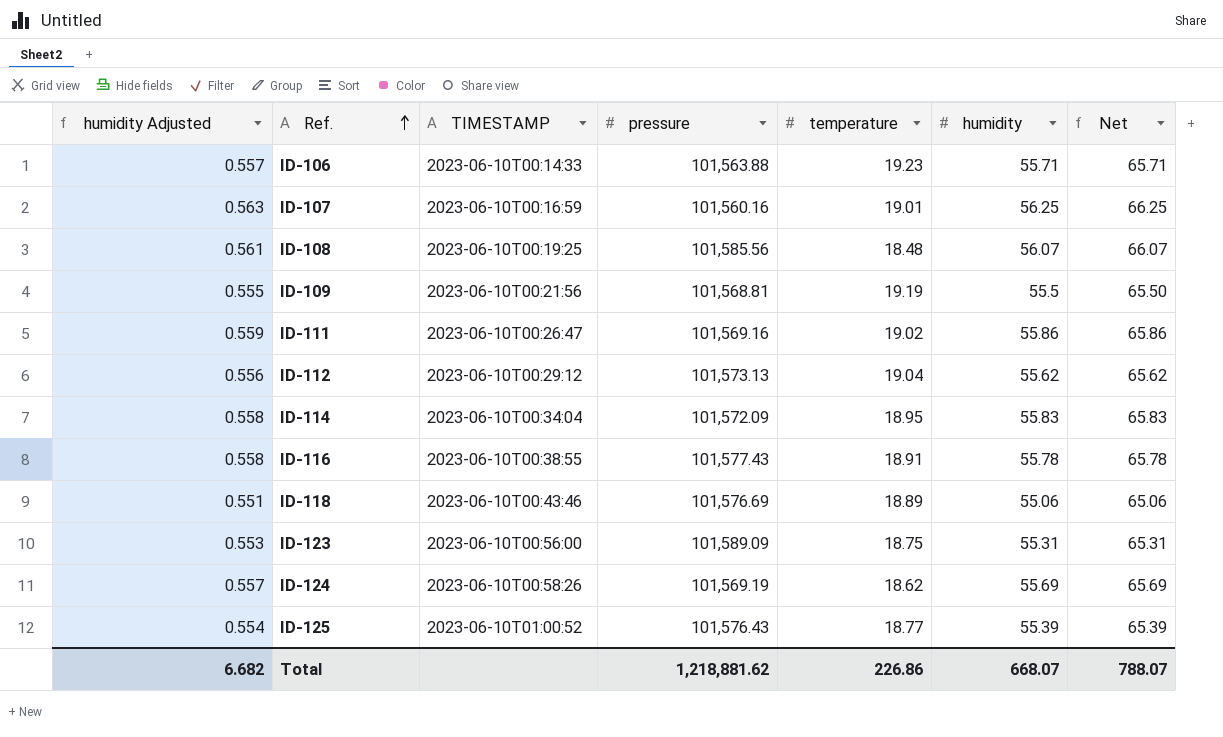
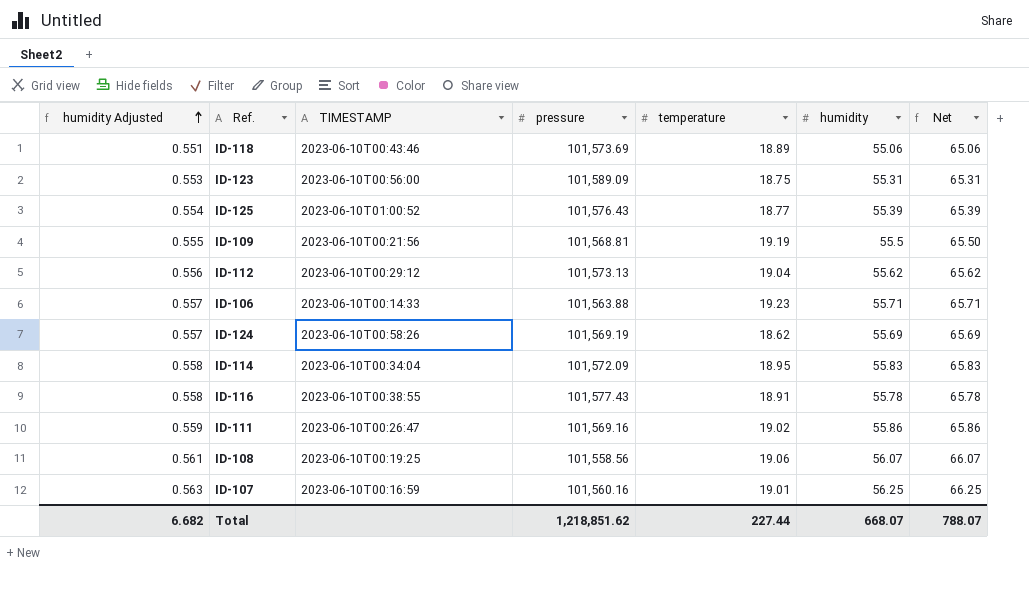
row order: Ref. ascending -> humidity Adjusted ascending
ID-118 | pressure: 101,576.69 -> 101,573.69
ID-108 | pressure: 101,585.56 -> 101,558.56
ID-108 | temperature: 18.48 -> 19.06
Total | pressure: 1,218,881.62 -> 1,218,851.62
Total | temperature: 226.86 -> 227.44

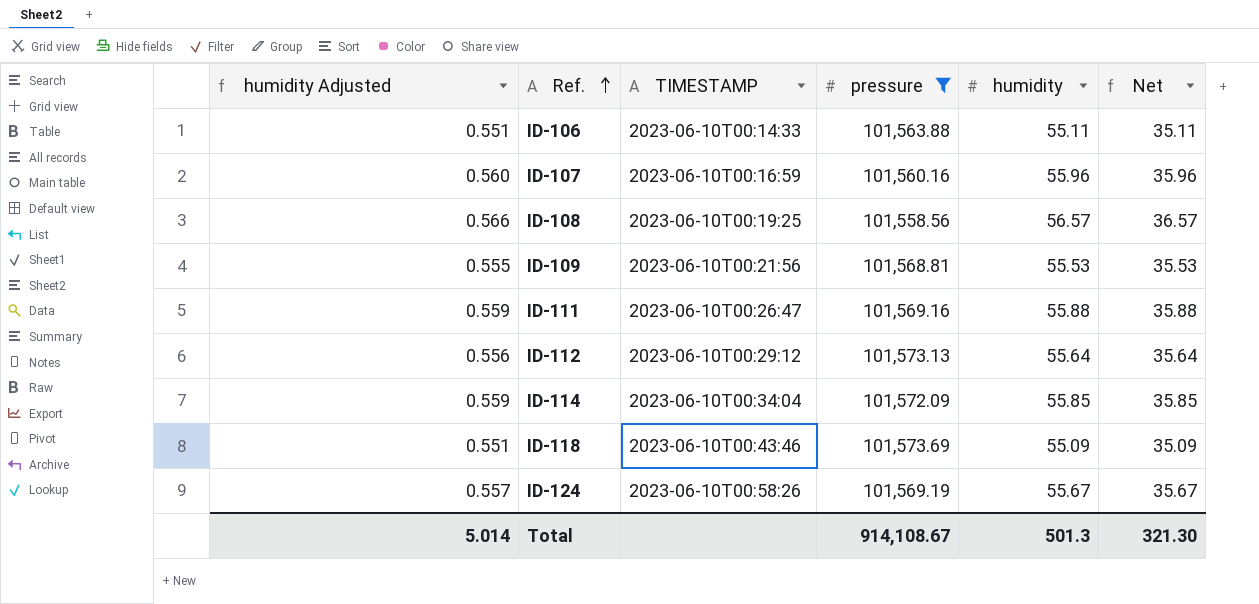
filter: none -> pressure <= 101,573.69
row order: humidity Adjusted ascending -> Ref. ascending
column temperature | position: 5 -> none
column Net | formula: [humidity] + 10 -> [humidity] - 20
ID-106 | humidity Adjusted: 0.557 -> 0.551
ID-106 | humidity: 55.71 -> 55.11
ID-107 | humidity Adjusted: 0.563 -> 0.560
ID-107 | humidity: 56.25 -> 55.96
ID-108 | humidity Adjusted: 0.561 -> 0.566
ID-108 | humidity: 56.07 -> 56.57
ID-109 | humidity: 55.5 -> 55.53
ID-111 | humidity: 55.86 -> 55.88
ID-112 | humidity: 55.62 -> 55.64
ID-114 | humidity Adjusted: 0.558 -> 0.559
ID-114 | humidity: 55.83 -> 55.85
ID-118 | humidity: 55.06 -> 55.09
ID-124 | humidity: 55.69 -> 55.67
Total | humidity Adjusted: 6.682 -> 5.014
Total | pressure: 1,218,851.62 -> 914,108.67
Total | humidity: 668.07 -> 501.3
Total | Net: 788.07 -> 321.30

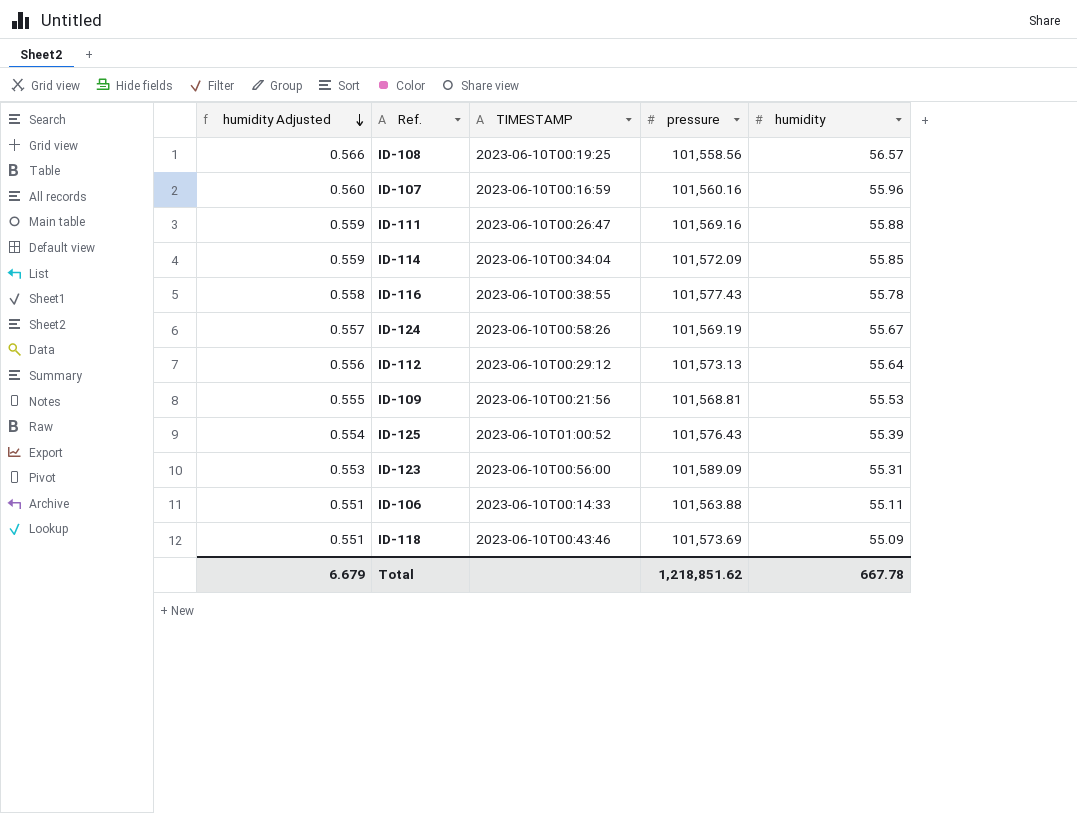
filter: pressure <= 101,573.69 -> none
row order: Ref. ascending -> humidity Adjusted descending
column Net | formula: [humidity] - 20 -> none
Total | humidity Adjusted: 5.014 -> 6.679
Total | pressure: 914,108.67 -> 1,218,851.62
Total | humidity: 501.3 -> 667.78

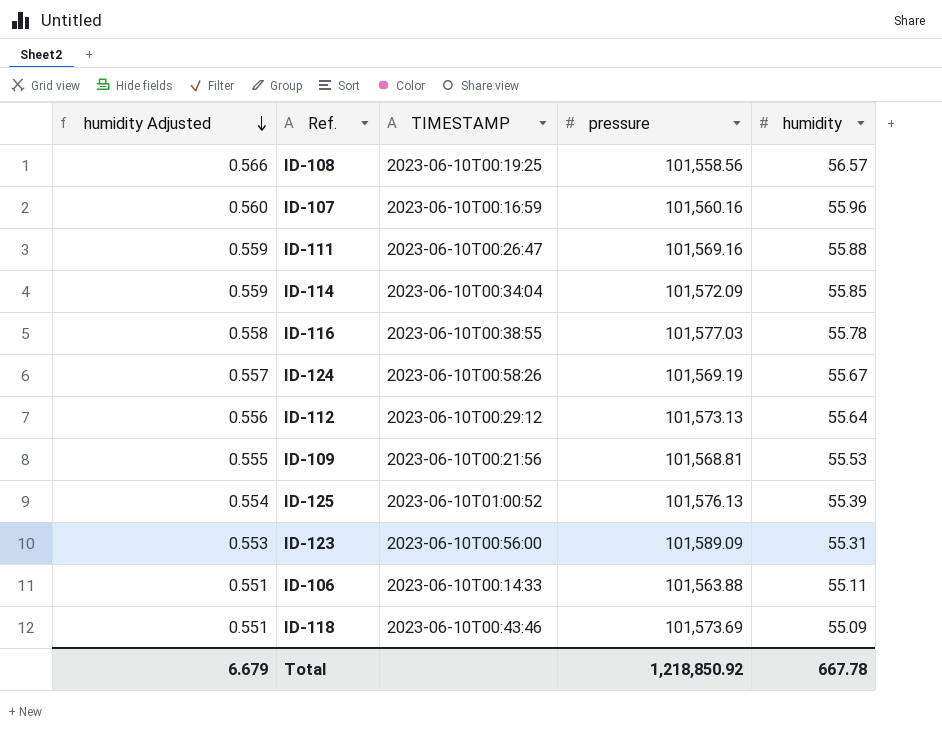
ID-116 | pressure: 101,577.43 -> 101,577.03
ID-125 | pressure: 101,576.43 -> 101,576.13
Total | pressure: 1,218,851.62 -> 1,218,850.92

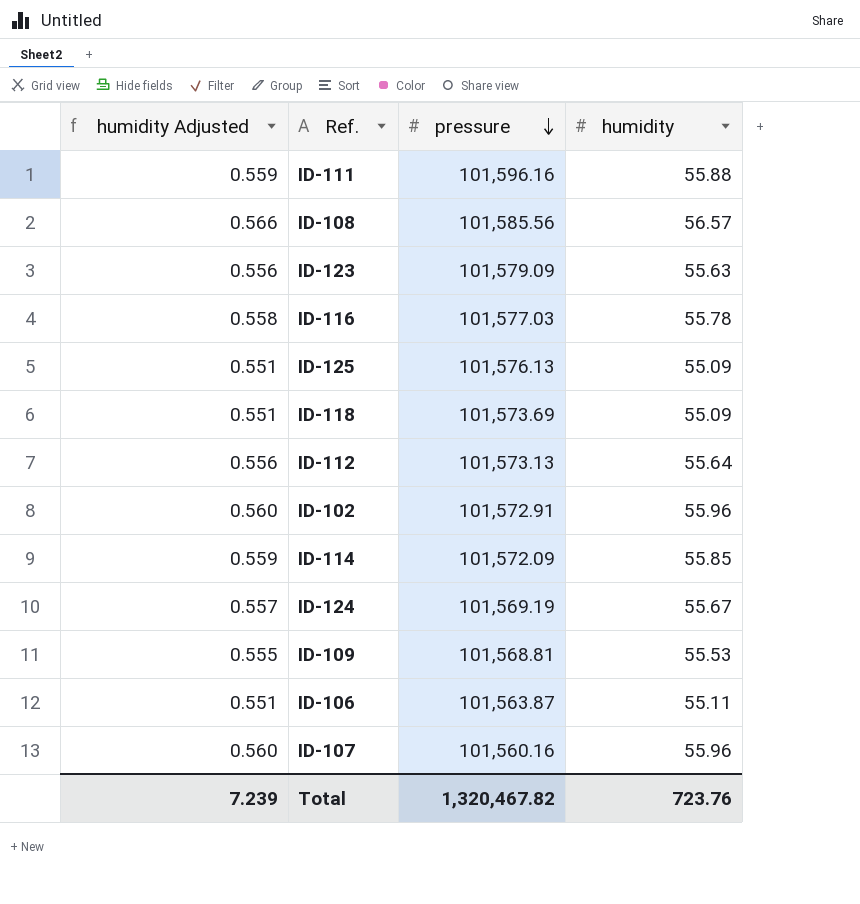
row order: humidity Adjusted descending -> pressure descending
column TIMESTAMP | position: 3 -> none
ID-111 | pressure: 101,569.16 -> 101,596.16
ID-108 | pressure: 101,558.56 -> 101,585.56
ID-123 | humidity Adjusted: 0.553 -> 0.556
ID-123 | pressure: 101,589.09 -> 101,579.09
ID-123 | humidity: 55.31 -> 55.63
ID-125 | humidity Adjusted: 0.554 -> 0.551
ID-125 | humidity: 55.39 -> 55.09
row ID-102: none -> 0.560 | 101,572.91 | 55.96
ID-106 | pressure: 101,563.88 -> 101,563.87
Total | humidity Adjusted: 6.679 -> 7.239
Total | pressure: 1,218,850.92 -> 1,320,467.82
Total | humidity: 667.78 -> 723.76

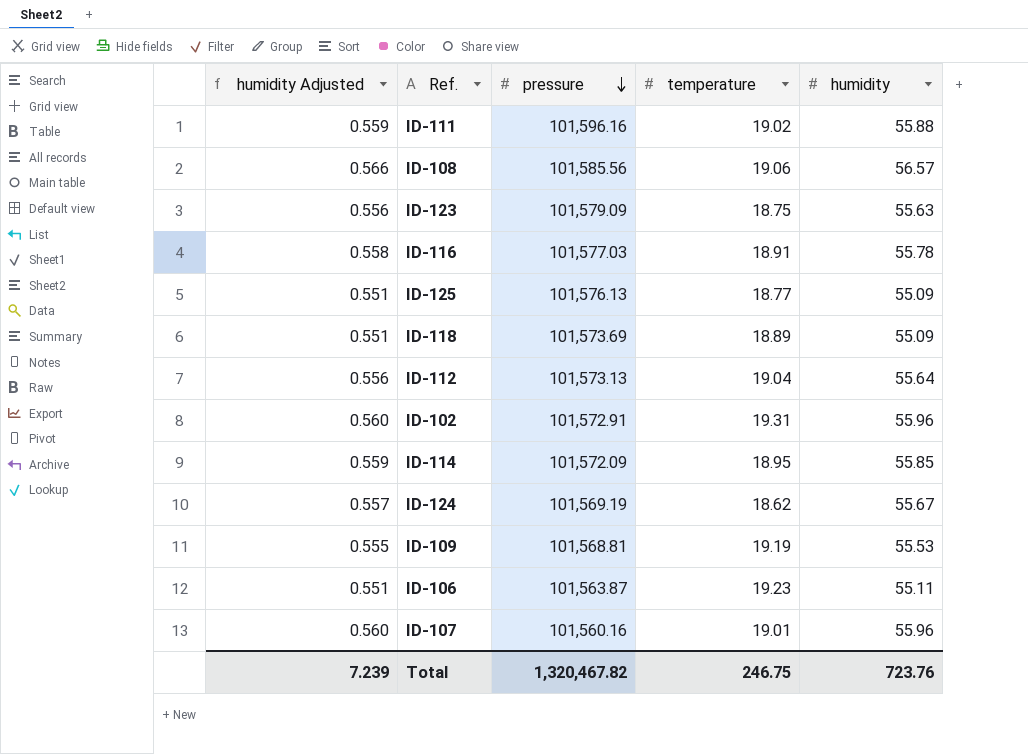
column temperature | position: none -> 4

